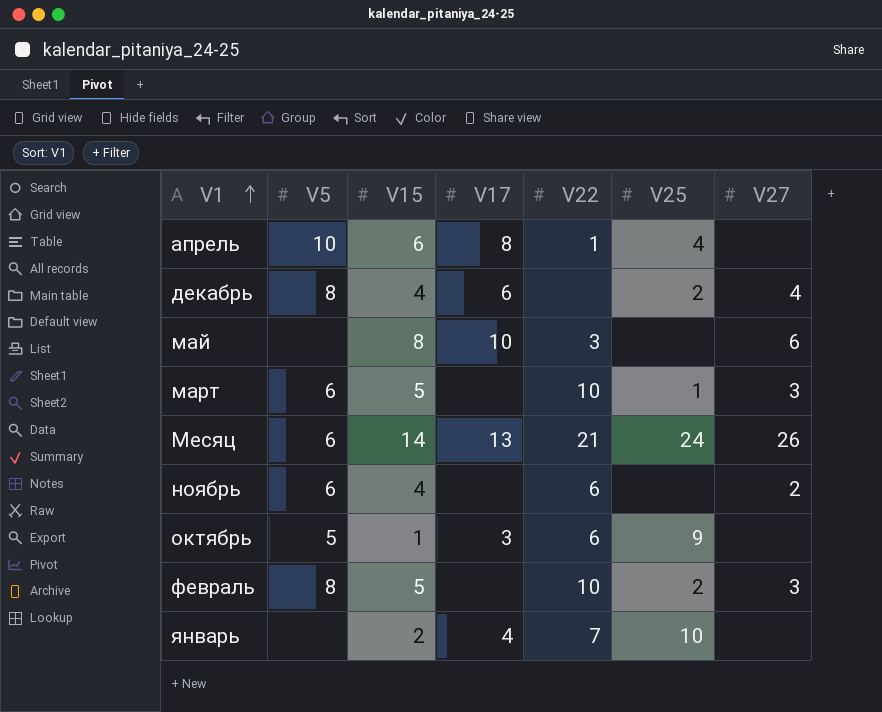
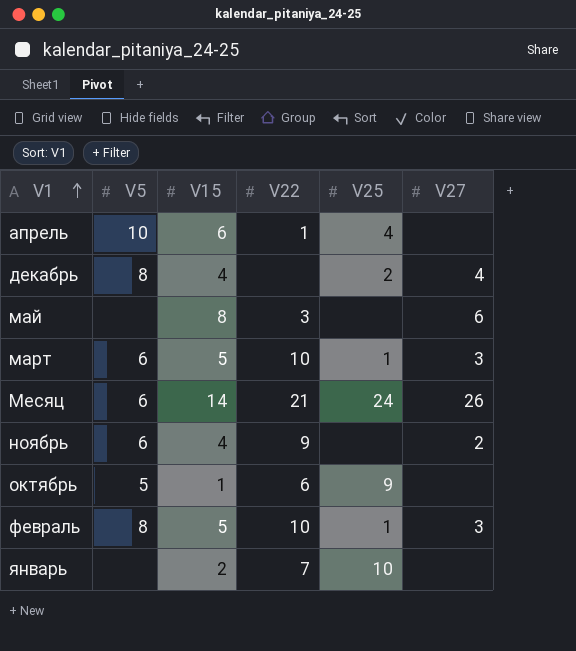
column V17 | position: 4 -> none
ноябрь | V22: 6 -> 9
февраль | V25: 2 -> 1

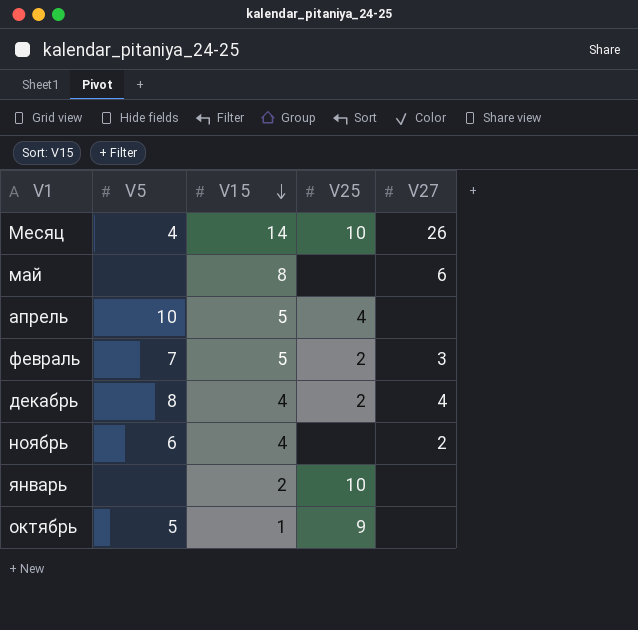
row order: V1 ascending -> V15 descending
column V22 | position: 4 -> none
row март: 6 | 5 | 10 | 1 | 3 -> none
Месяц | V5: 6 -> 4
Месяц | V25: 24 -> 10
апрель | V15: 6 -> 5
февраль | V5: 8 -> 7
февраль | V25: 1 -> 2

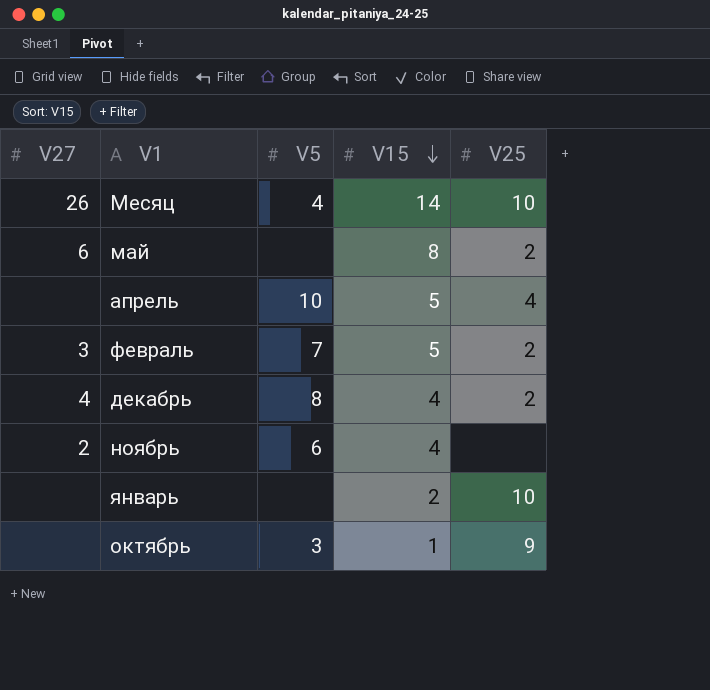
column V27 | position: 5 -> 1
май | V25: none -> 2
октябрь | V5: 5 -> 3

